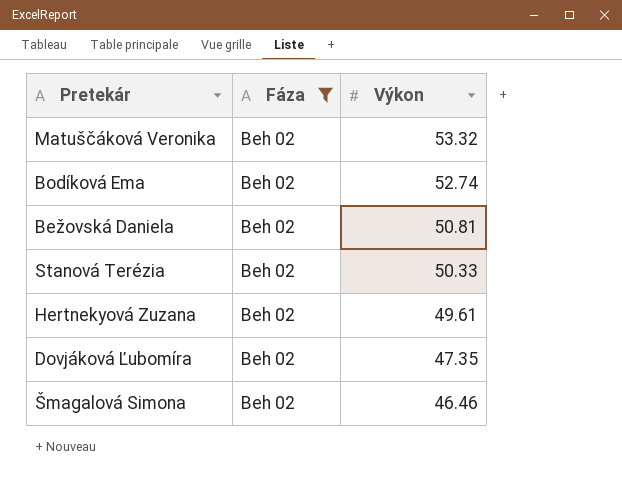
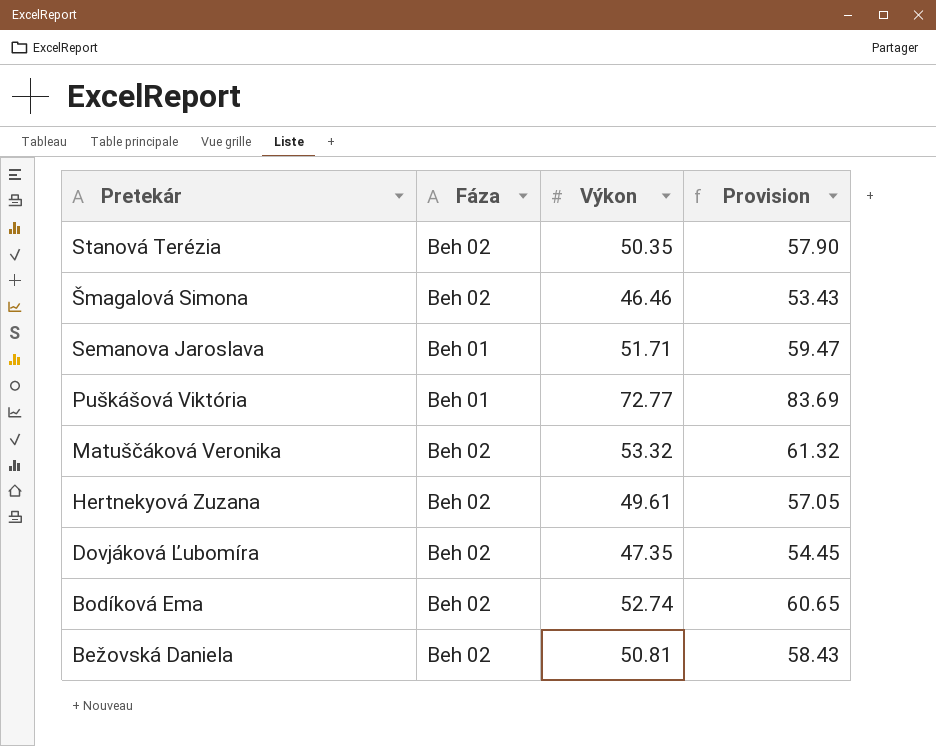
filter: Fáza = Beh 02 -> none
row order: Výkon descending -> Pretekár descending
column Provision | formula: none -> [Výkon] * 1.15
Stanová Terézia | Výkon: 50.33 -> 50.35

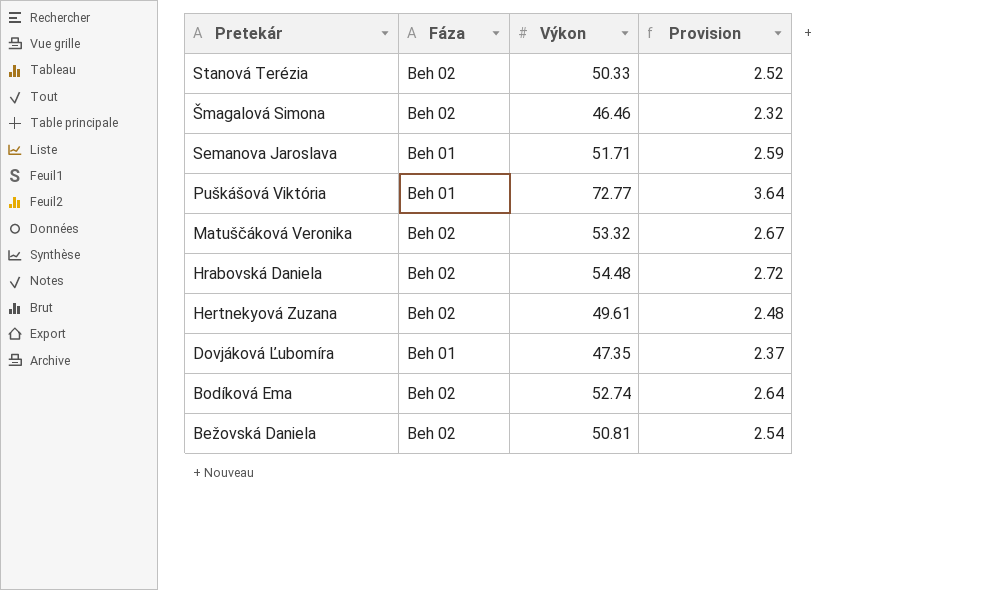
column Provision | formula: [Výkon] * 1.15 -> [Výkon] * 0.05
Stanová Terézia | Výkon: 50.35 -> 50.33
row Hrabovská Daniela: none -> Beh 02 | 54.48 | 2.72
Dovjáková Ľubomíra | Fáza: Beh 02 -> Beh 01

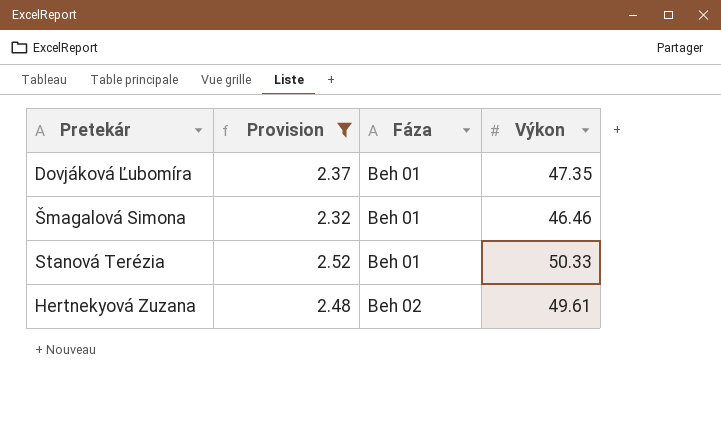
filter: none -> Provision <= 2.52
row order: Pretekár descending -> Fáza ascending
column Provision | position: 4 -> 2
Šmagalová Simona | Fáza: Beh 02 -> Beh 01
Stanová Terézia | Fáza: Beh 02 -> Beh 01

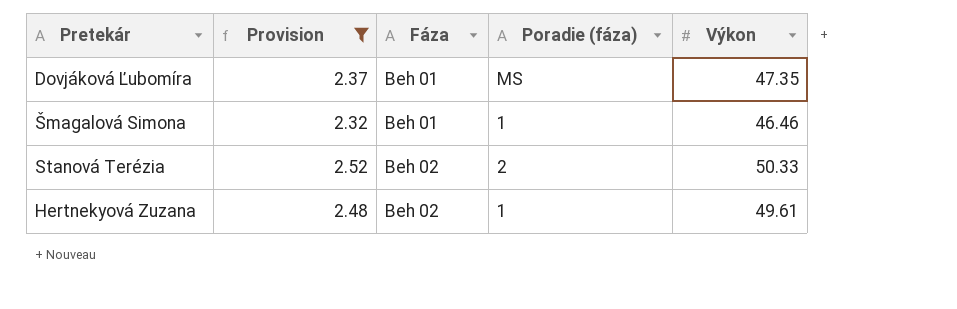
column Poradie (fáza) | position: none -> 4
Stanová Terézia | Fáza: Beh 01 -> Beh 02

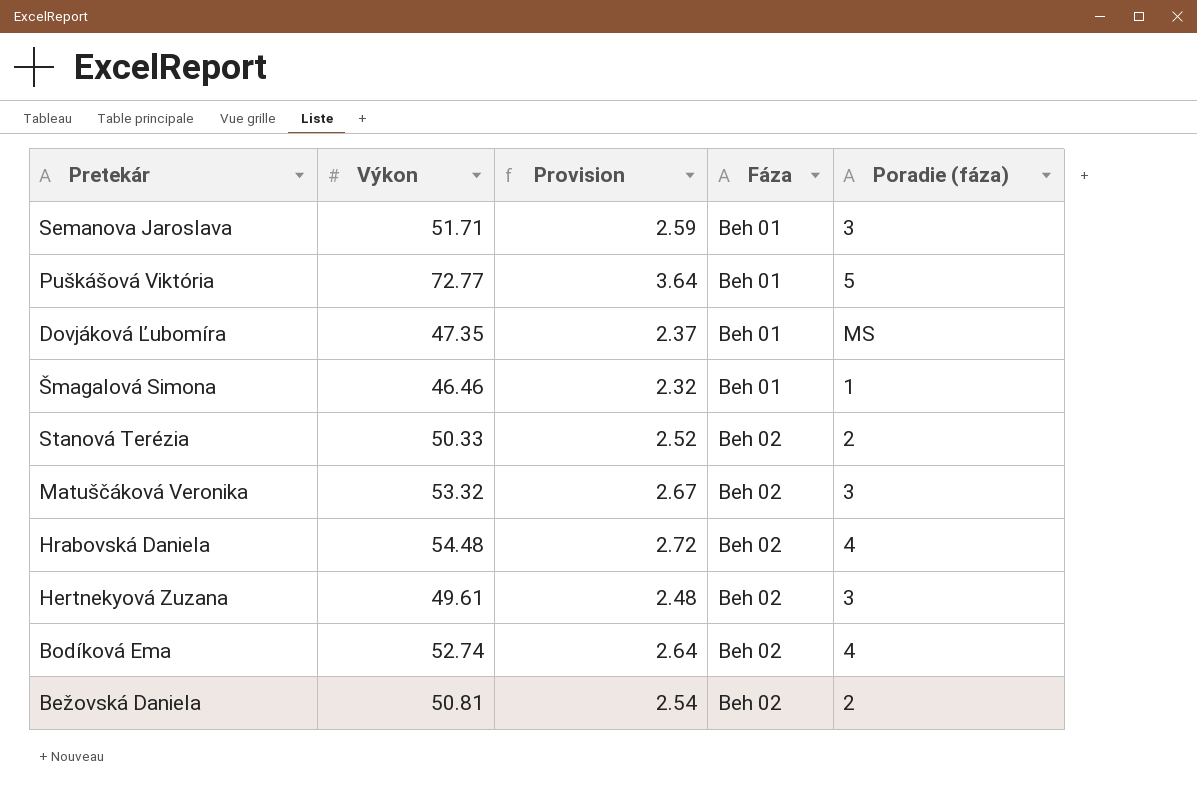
filter: Provision <= 2.52 -> none
column Výkon | position: 5 -> 2
Hertnekyová Zuzana | Poradie (fáza): 1 -> 3

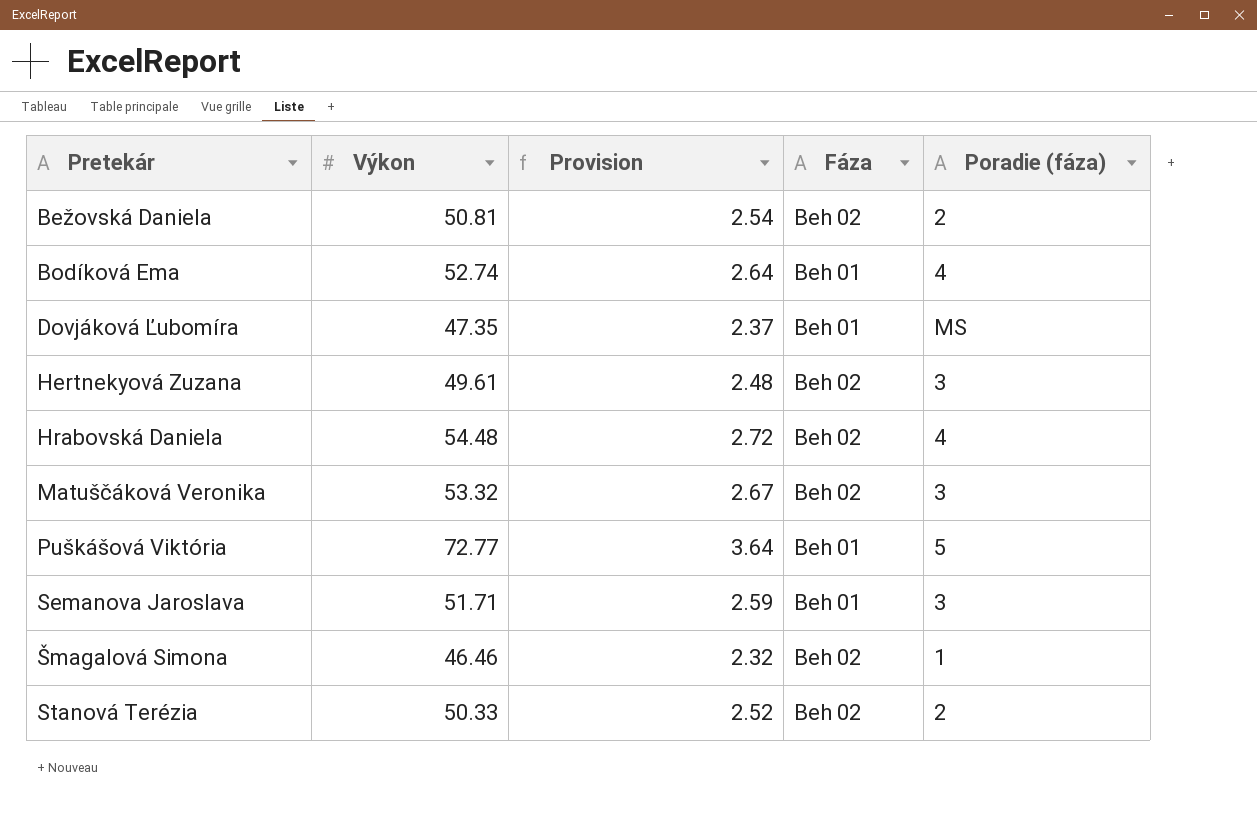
row order: Fáza ascending -> Pretekár ascending
Bodíková Ema | Fáza: Beh 02 -> Beh 01
Šmagalová Simona | Fáza: Beh 01 -> Beh 02

